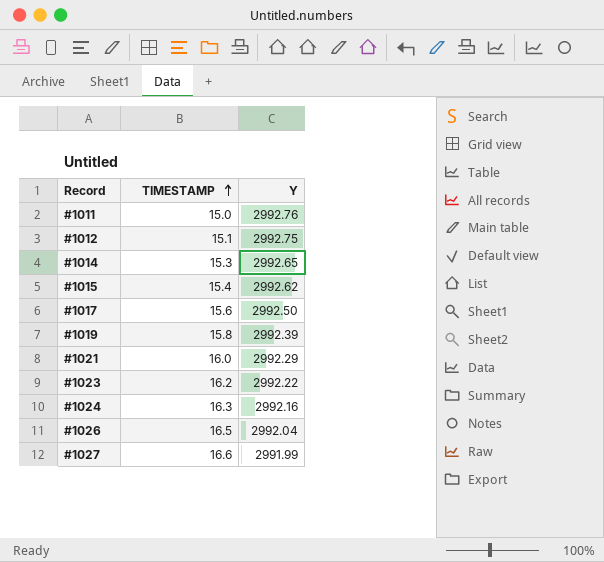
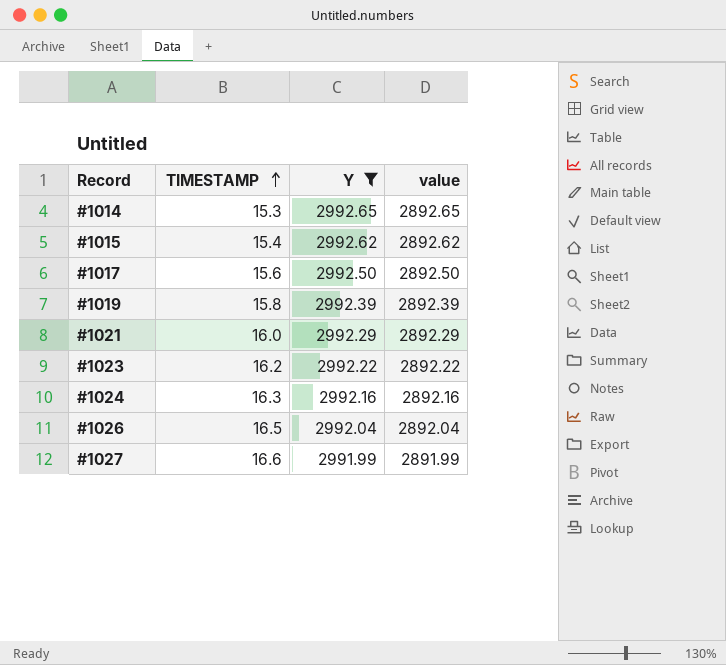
filter: none -> Y <= 2992.65
column value | formula: none -> [Y] - 100

